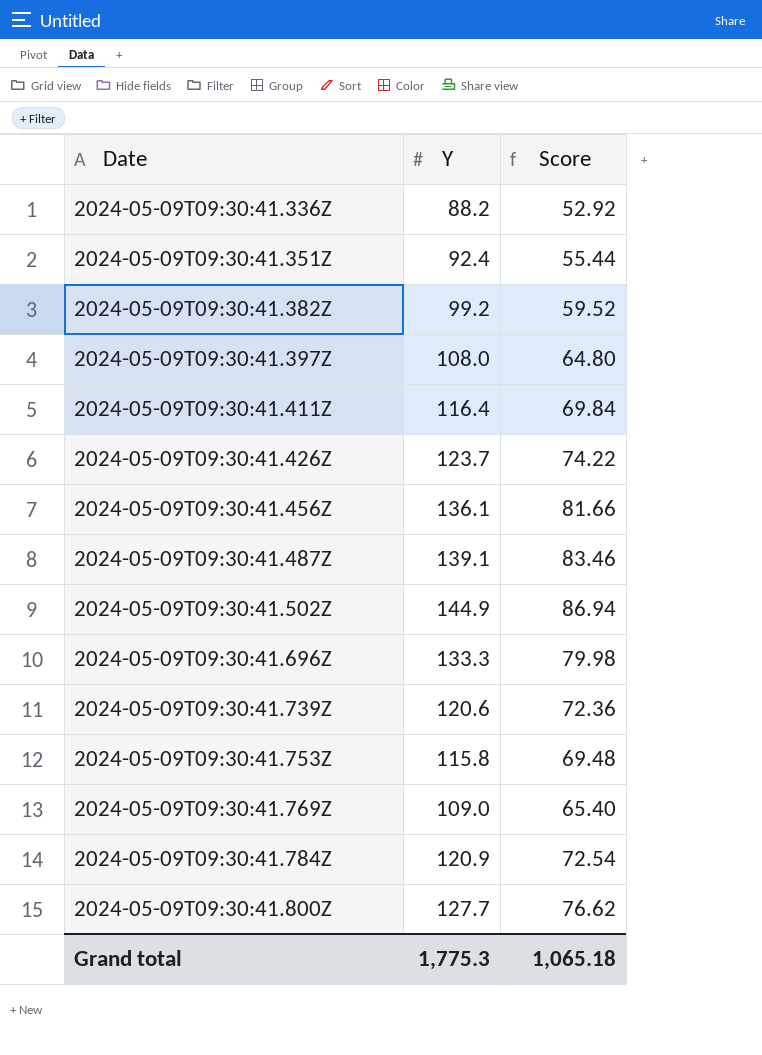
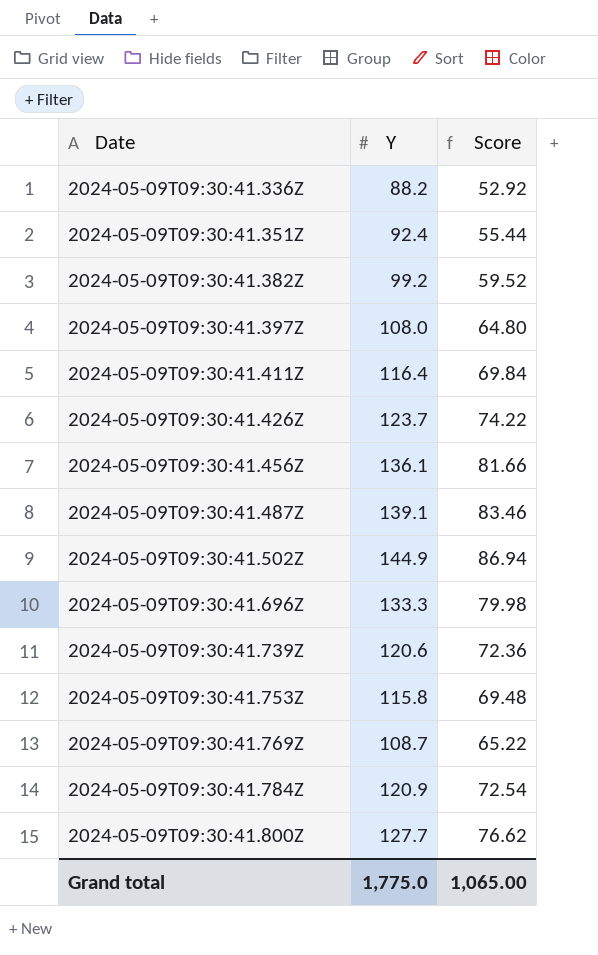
2024-05-09T09:30:41.769Z | Y: 109.0 -> 108.7
2024-05-09T09:30:41.769Z | Score: 65.40 -> 65.22
Grand total | Y: 1,775.3 -> 1,775.0
Grand total | Score: 1,065.18 -> 1,065.00

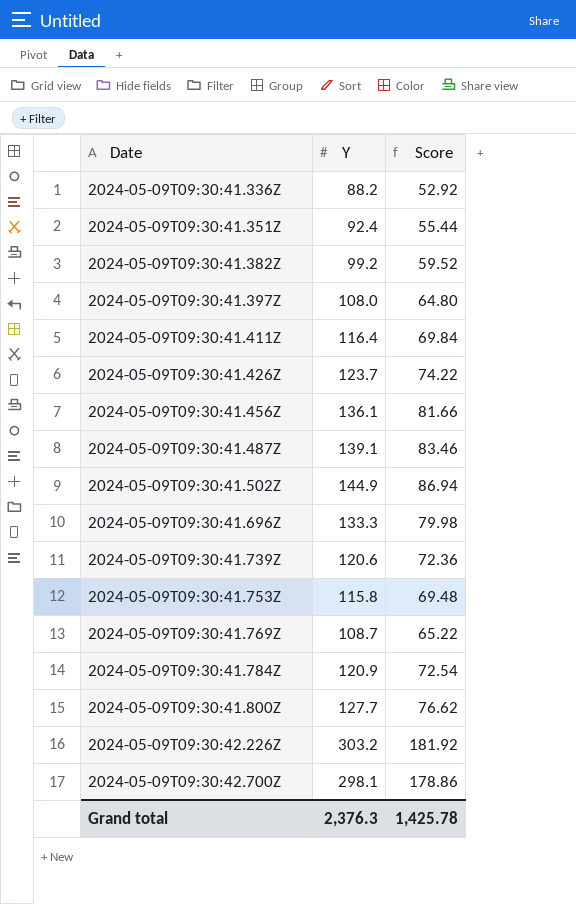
row 2024-05-09T09:30:42.226Z: none -> 303.2 | 181.92
row 2024-05-09T09:30:42.700Z: none -> 298.1 | 178.86
Grand total | Y: 1,775.0 -> 2,376.3
Grand total | Score: 1,065.00 -> 1,425.78

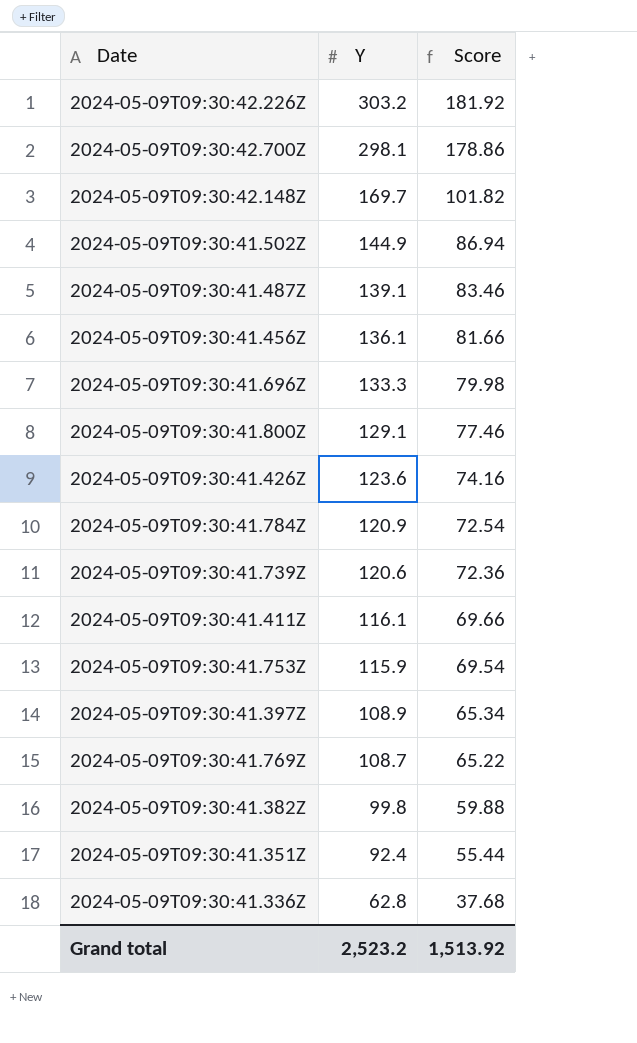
row order: Date ascending -> Y descending
row 2024-05-09T09:30:42.148Z: none -> 169.7 | 101.82
2024-05-09T09:30:41.800Z | Y: 127.7 -> 129.1
2024-05-09T09:30:41.800Z | Score: 76.62 -> 77.46
2024-05-09T09:30:41.426Z | Y: 123.7 -> 123.6
2024-05-09T09:30:41.426Z | Score: 74.22 -> 74.16
2024-05-09T09:30:41.411Z | Y: 116.4 -> 116.1
2024-05-09T09:30:41.411Z | Score: 69.84 -> 69.66
2024-05-09T09:30:41.753Z | Y: 115.8 -> 115.9
2024-05-09T09:30:41.753Z | Score: 69.48 -> 69.54
2024-05-09T09:30:41.397Z | Y: 108.0 -> 108.9
2024-05-09T09:30:41.397Z | Score: 64.80 -> 65.34
2024-05-09T09:30:41.382Z | Y: 99.2 -> 99.8
2024-05-09T09:30:41.382Z | Score: 59.52 -> 59.88
2024-05-09T09:30:41.336Z | Y: 88.2 -> 62.8
2024-05-09T09:30:41.336Z | Score: 52.92 -> 37.68
Grand total | Y: 2,376.3 -> 2,523.2
Grand total | Score: 1,425.78 -> 1,513.92

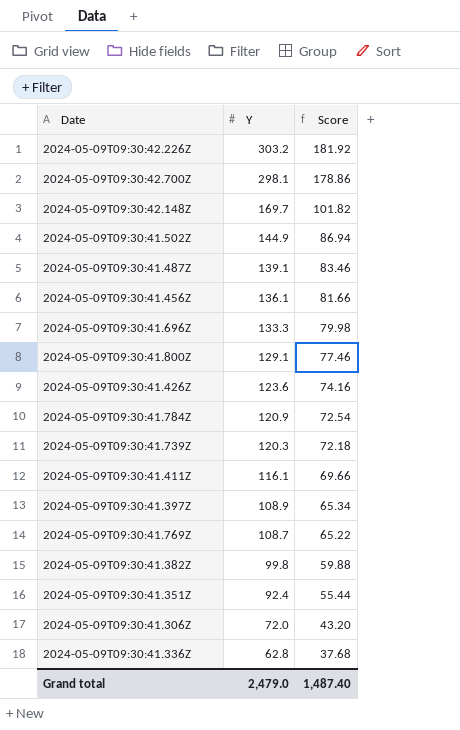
row 2024-05-09T09:30:41.753Z: 115.9 | 69.54 -> none
2024-05-09T09:30:41.739Z | Y: 120.6 -> 120.3
2024-05-09T09:30:41.739Z | Score: 72.36 -> 72.18
row 2024-05-09T09:30:41.306Z: none -> 72.0 | 43.20
Grand total | Y: 2,523.2 -> 2,479.0
Grand total | Score: 1,513.92 -> 1,487.40

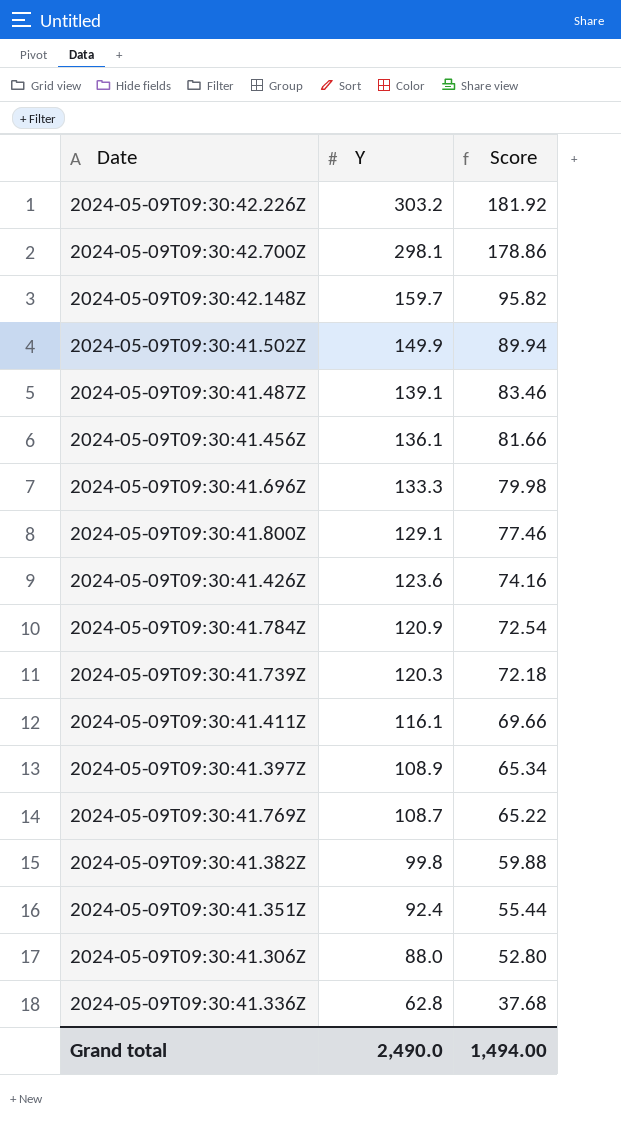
2024-05-09T09:30:42.148Z | Y: 169.7 -> 159.7
2024-05-09T09:30:42.148Z | Score: 101.82 -> 95.82
2024-05-09T09:30:41.502Z | Y: 144.9 -> 149.9
2024-05-09T09:30:41.502Z | Score: 86.94 -> 89.94
2024-05-09T09:30:41.306Z | Y: 72.0 -> 88.0
2024-05-09T09:30:41.306Z | Score: 43.20 -> 52.80
Grand total | Y: 2,479.0 -> 2,490.0
Grand total | Score: 1,487.40 -> 1,494.00

